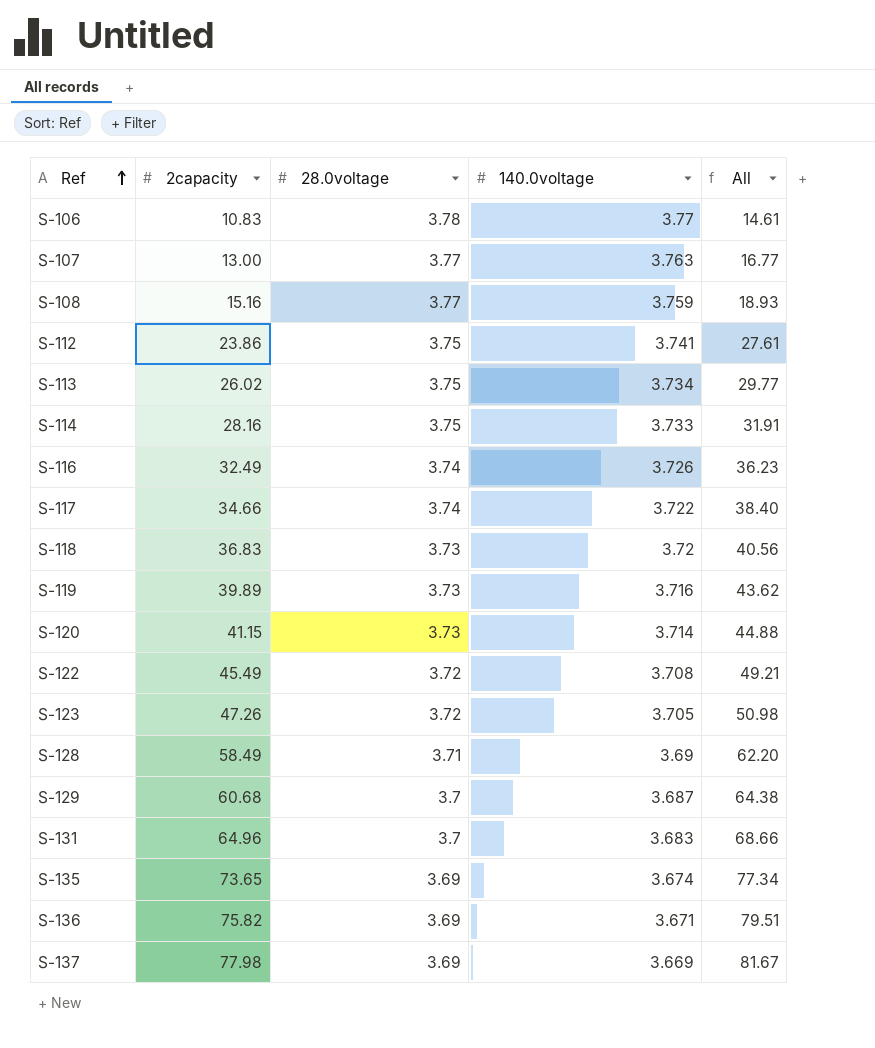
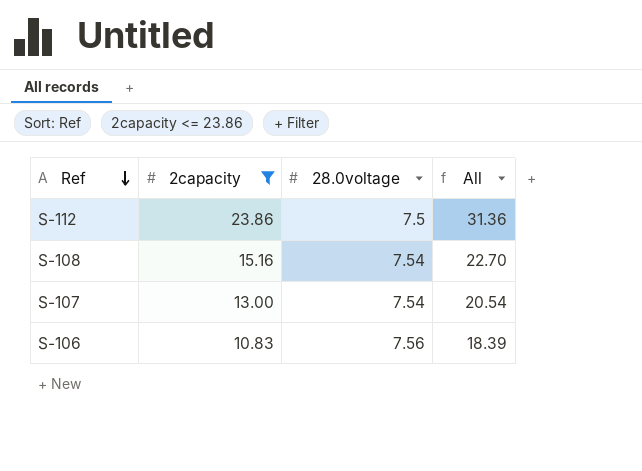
filter: none -> 2capacity <= 23.86
row order: Ref ascending -> Ref descending
column 140.0voltage | position: 4 -> none
S-112 | 28.0voltage: 3.75 -> 7.5
S-112 | All: 27.61 -> 31.36
S-108 | 28.0voltage: 3.77 -> 7.54
S-108 | All: 18.93 -> 22.70
S-107 | 28.0voltage: 3.77 -> 7.54
S-107 | All: 16.77 -> 20.54
S-106 | 28.0voltage: 3.78 -> 7.56
S-106 | All: 14.61 -> 18.39

